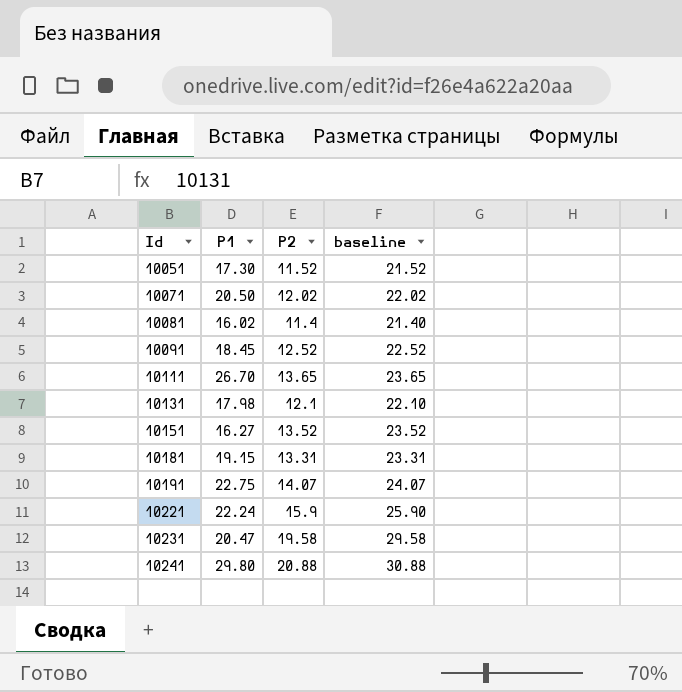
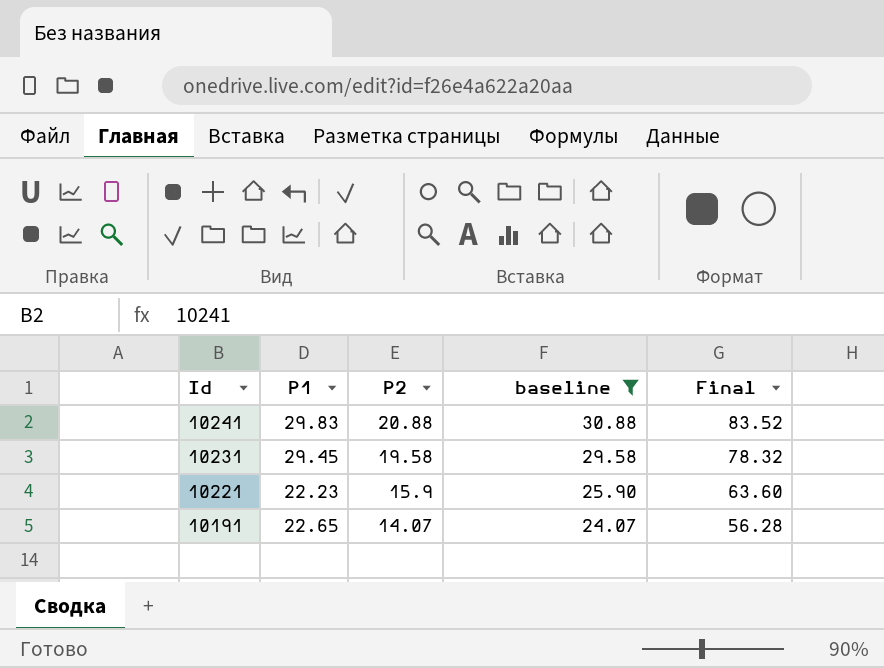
filter: none -> baseline >= 24.07
row order: Id ascending -> Id descending
column Final | formula: none -> [P2] * 4
10241 | P1: 29.80 -> 29.83
10231 | P1: 20.47 -> 29.45
10221 | P1: 22.24 -> 22.23
10191 | P1: 22.75 -> 22.65

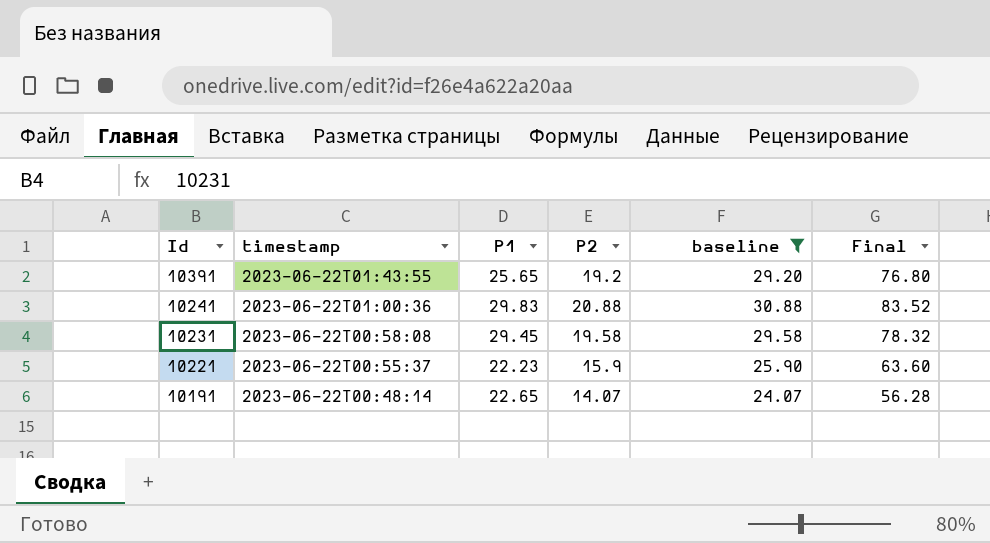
column timestamp | position: none -> 2
row 10391: none -> 2023-06-22T01:43:55 | 25.65 | 19.2 | 29.20 | 76.80

